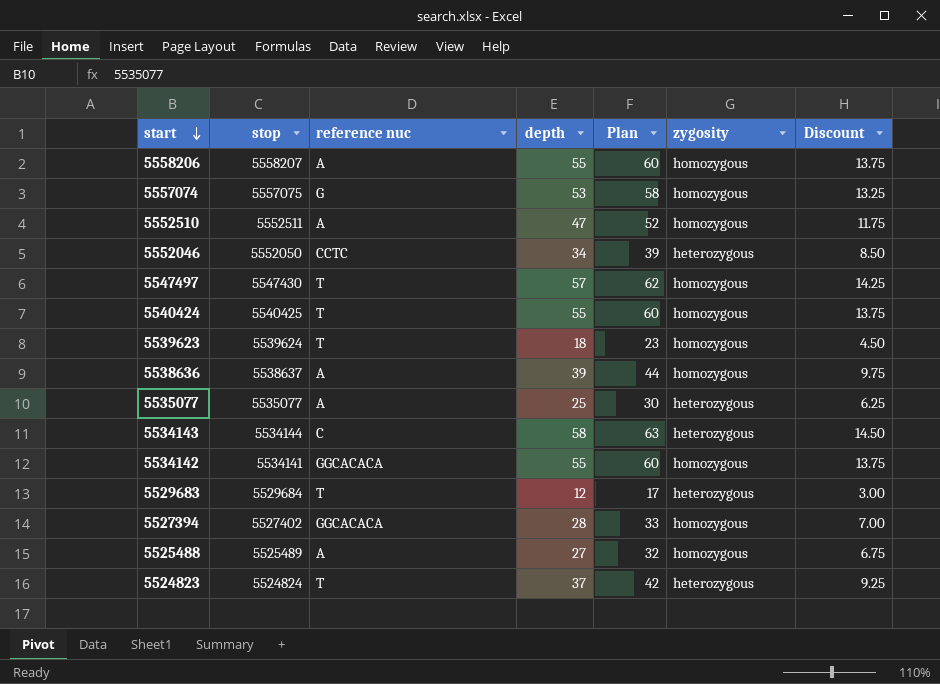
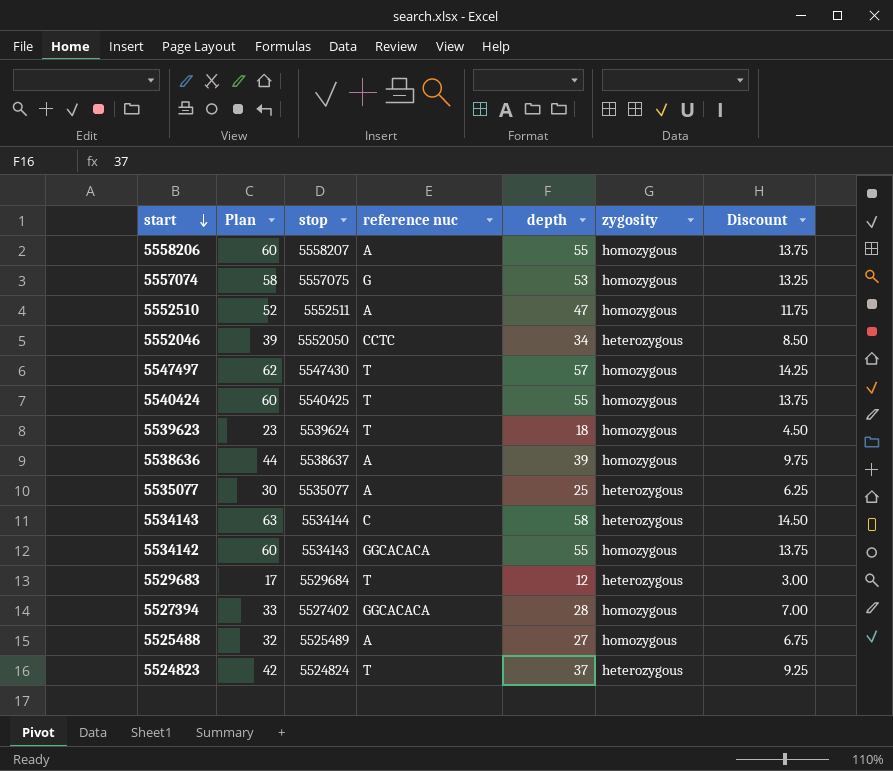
column Plan | position: 5 -> 2
5534142 | stop: 5534141 -> 5534143

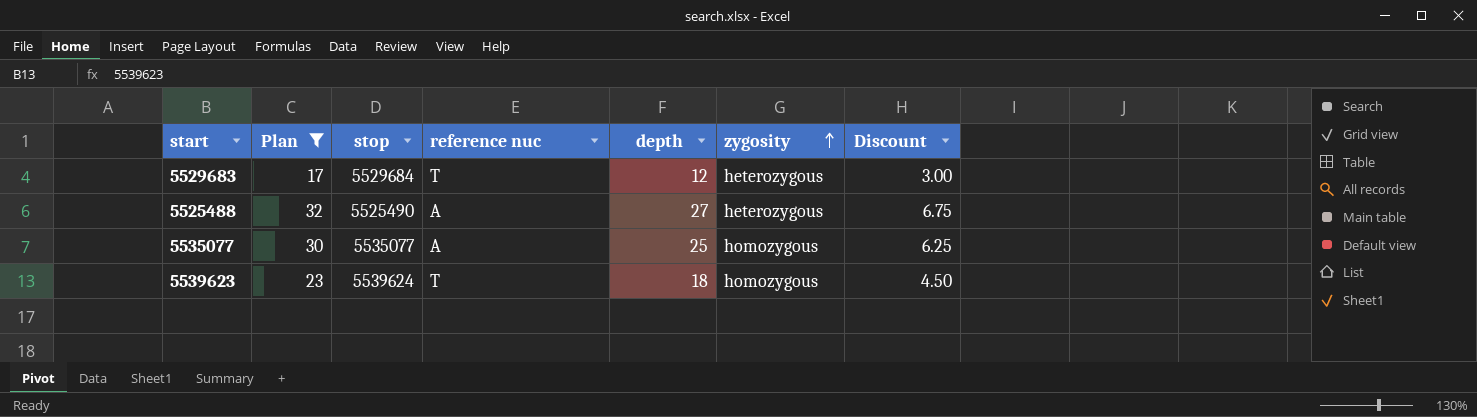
filter: none -> Plan <= 32
row order: start descending -> zygosity ascending
5525488 | stop: 5525489 -> 5525490
5525488 | zygosity: homozygous -> heterozygous
5535077 | zygosity: heterozygous -> homozygous

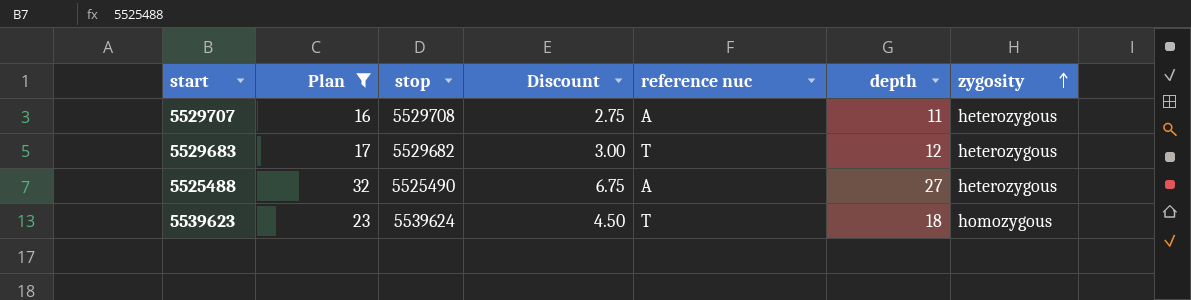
column Discount | position: 7 -> 4
row 5535077: 30 | 5535077 | A | 25 | homozygous | 6.25 -> none
row 5529707: none -> 16 | 5529708 | 2.75 | A | 11 | heterozygous
5529683 | stop: 5529684 -> 5529682

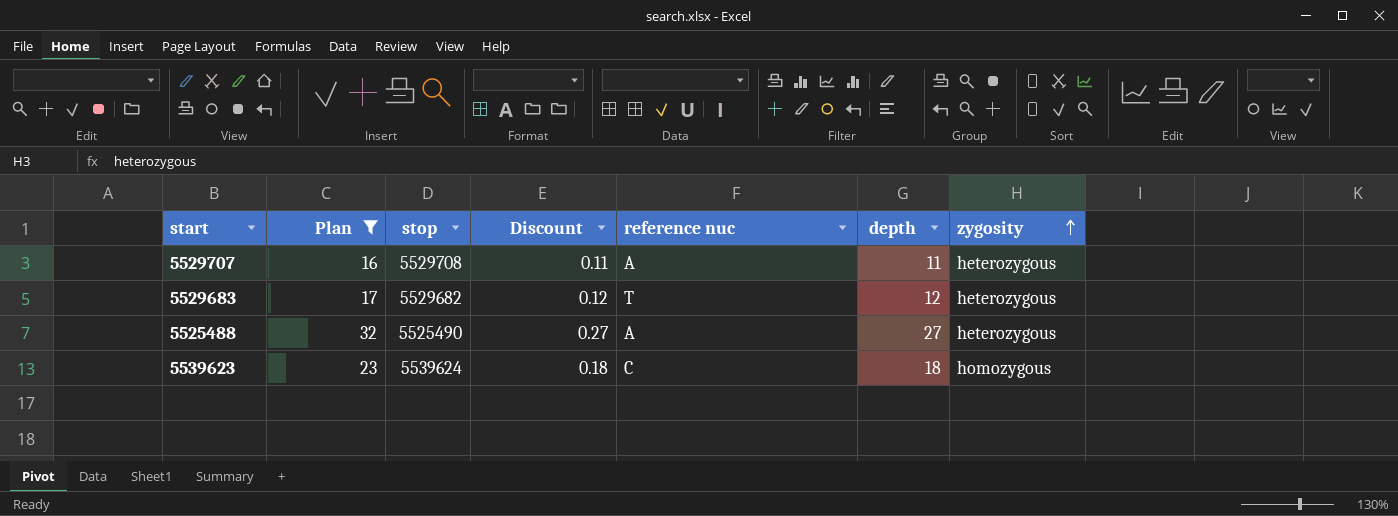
column Discount | formula: [depth] * 0.25 -> [depth] * 0.01
5539623 | reference nuc: T -> C

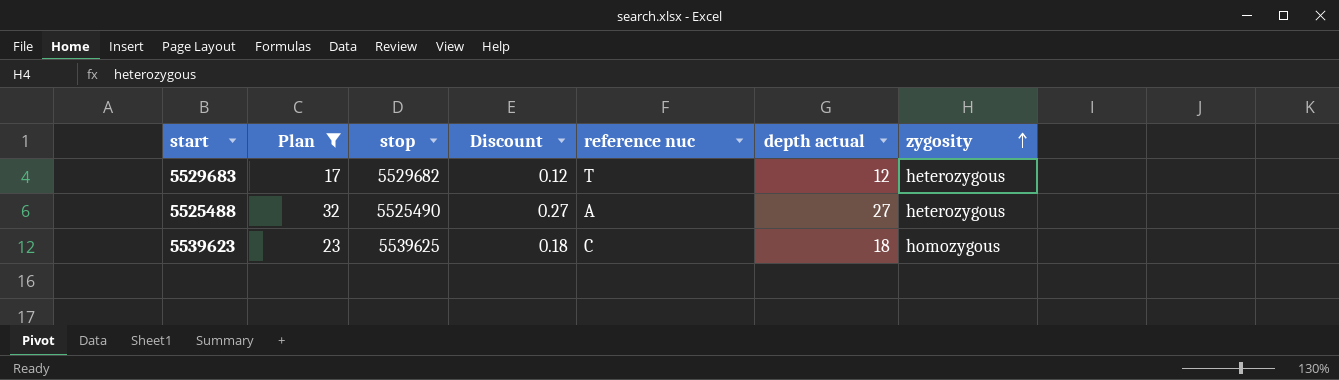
column name: depth -> depth actual
row 5529707: 16 | 5529708 | 0.11 | A | 11 | heterozygous -> none
5539623 | stop: 5539624 -> 5539625

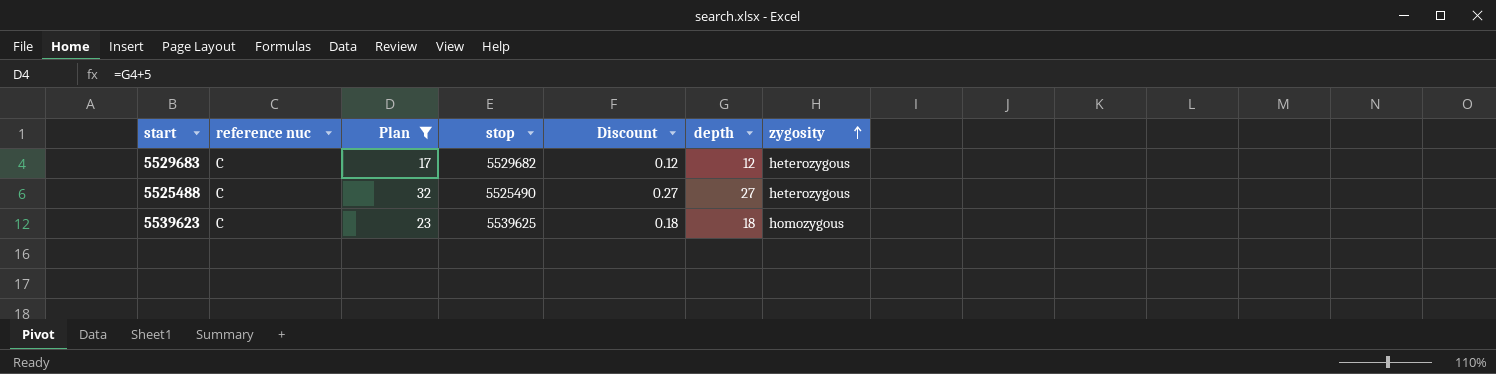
column reference nuc | position: 5 -> 2
column name: depth actual -> depth
5529683 | reference nuc: T -> C
5525488 | reference nuc: A -> C

